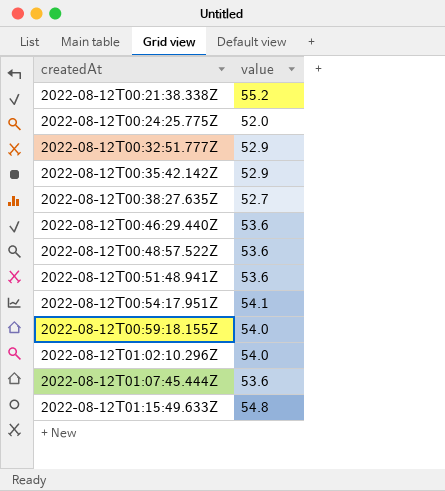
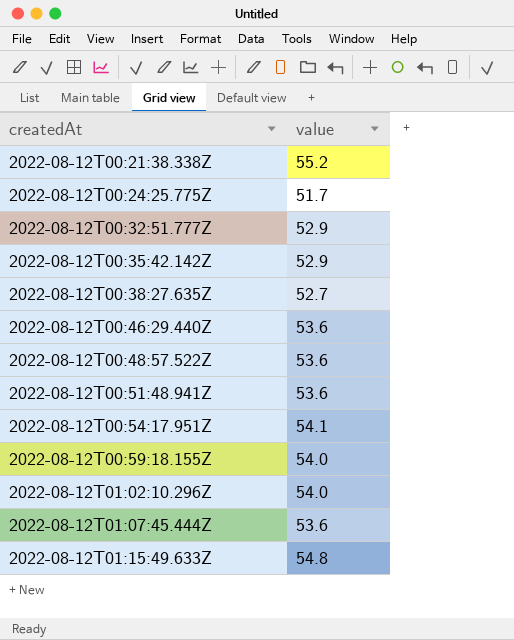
2022-08-12T00:24:25.775Z | value: 52.0 -> 51.7

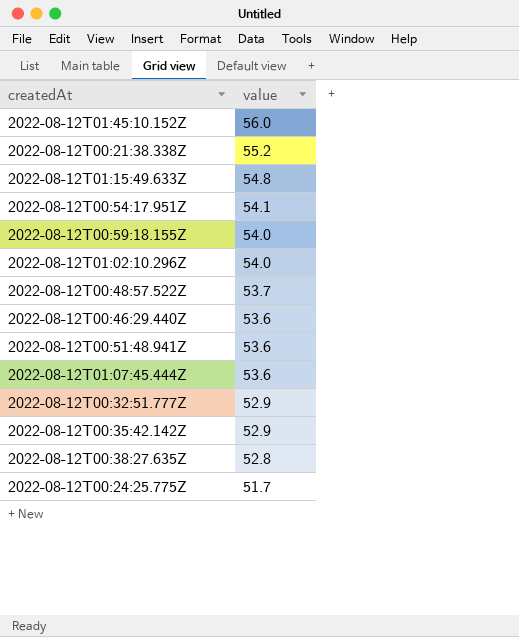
row order: createdAt ascending -> value descending
row 2022-08-12T01:45:10.152Z: none -> 56.0
2022-08-12T00:48:57.522Z | value: 53.6 -> 53.7
2022-08-12T00:38:27.635Z | value: 52.7 -> 52.8

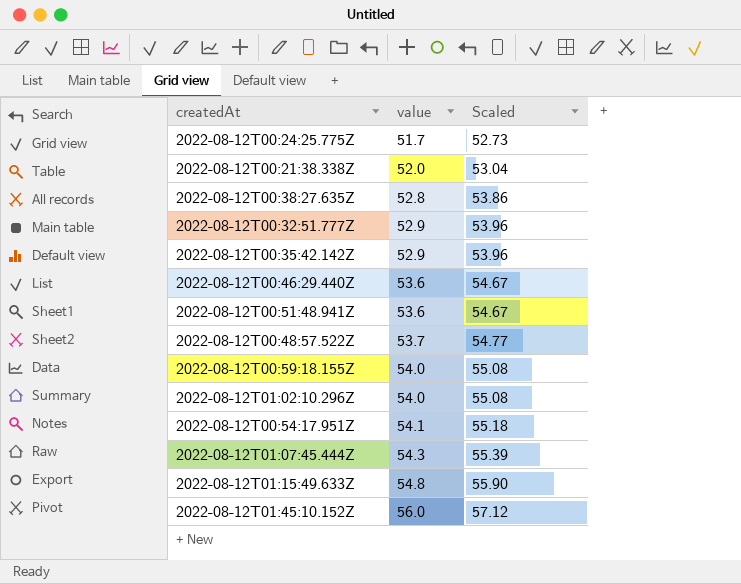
row order: value descending -> value ascending
column Scaled | formula: none -> [value] * 1.02
2022-08-12T00:21:38.338Z | value: 55.2 -> 52.0
2022-08-12T01:07:45.444Z | value: 53.6 -> 54.3

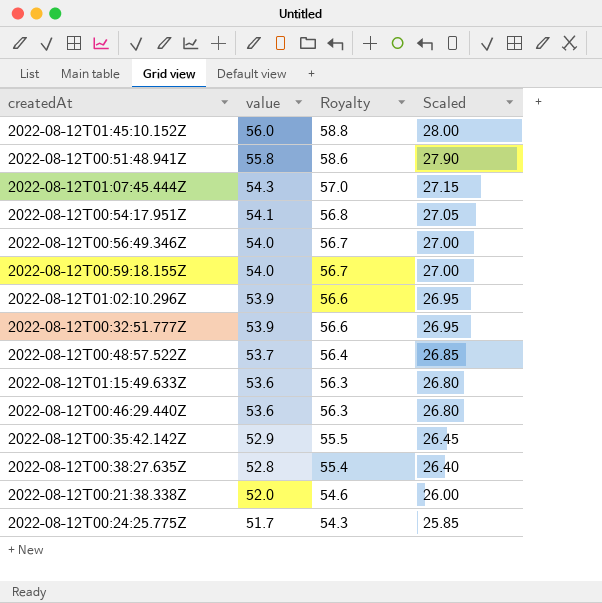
row order: value ascending -> value descending
column Royalty | formula: none -> [value] * 1.05
column Scaled | formula: [value] * 1.02 -> [value] * 0.5
2022-08-12T00:51:48.941Z | value: 53.6 -> 55.8
row 2022-08-12T00:56:49.346Z: none -> 54.0 | 56.7 | 27.00
2022-08-12T01:02:10.296Z | value: 54.0 -> 53.9
2022-08-12T00:32:51.777Z | value: 52.9 -> 53.9
2022-08-12T01:15:49.633Z | value: 54.8 -> 53.6

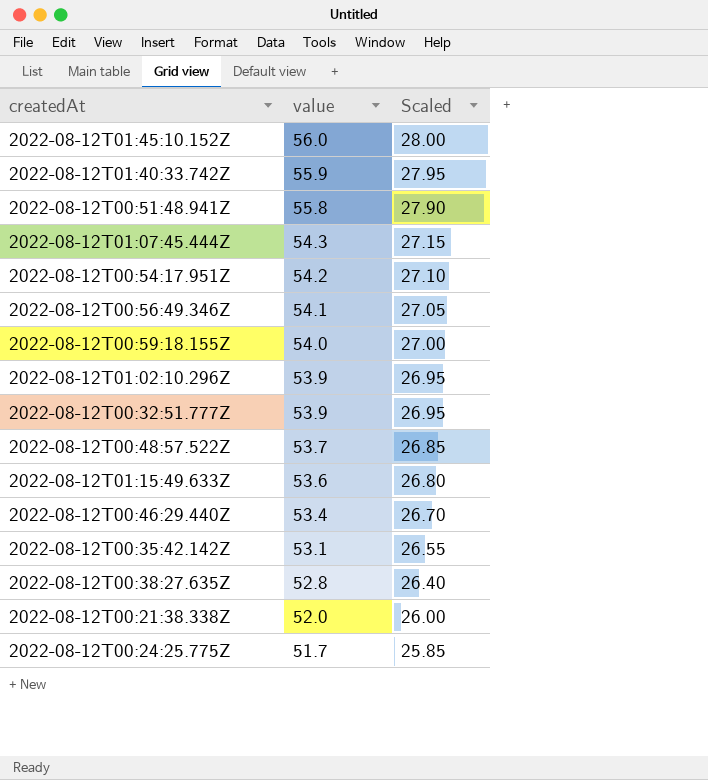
column Royalty | formula: [value] * 1.05 -> none
row 2022-08-12T01:40:33.742Z: none -> 55.9 | 27.95
2022-08-12T00:54:17.951Z | value: 54.1 -> 54.2
2022-08-12T00:54:17.951Z | Scaled: 27.05 -> 27.10
2022-08-12T00:56:49.346Z | value: 54.0 -> 54.1
2022-08-12T00:56:49.346Z | Scaled: 27.00 -> 27.05
2022-08-12T00:46:29.440Z | value: 53.6 -> 53.4
2022-08-12T00:46:29.440Z | Scaled: 26.80 -> 26.70
2022-08-12T00:35:42.142Z | value: 52.9 -> 53.1
2022-08-12T00:35:42.142Z | Scaled: 26.45 -> 26.55

